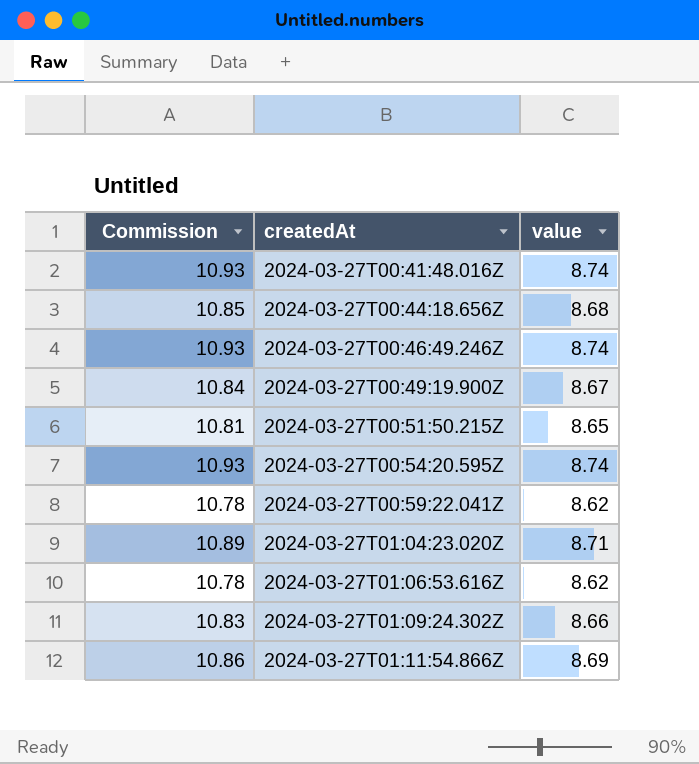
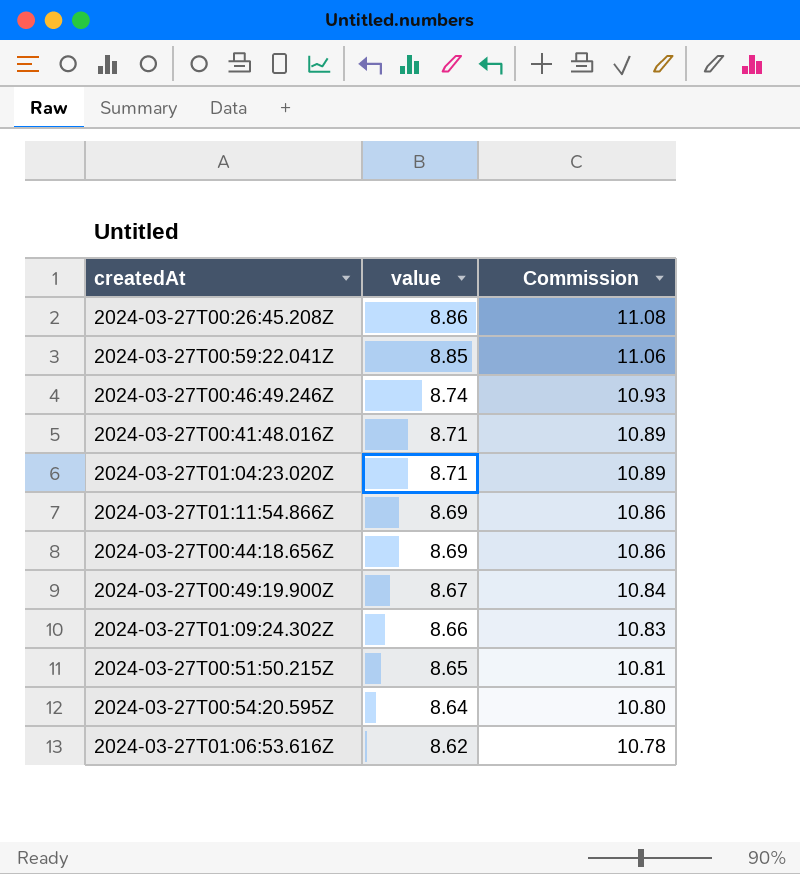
row order: createdAt ascending -> value descending
column Commission | position: 1 -> 3
row 2024-03-27T00:26:45.208Z: none -> 8.86 | 11.08
2024-03-27T00:59:22.041Z | value: 8.62 -> 8.85
2024-03-27T00:59:22.041Z | Commission: 10.78 -> 11.06
2024-03-27T00:41:48.016Z | value: 8.74 -> 8.71
2024-03-27T00:41:48.016Z | Commission: 10.93 -> 10.89
2024-03-27T00:44:18.656Z | value: 8.68 -> 8.69
2024-03-27T00:44:18.656Z | Commission: 10.85 -> 10.86
2024-03-27T00:54:20.595Z | value: 8.74 -> 8.64
2024-03-27T00:54:20.595Z | Commission: 10.93 -> 10.80

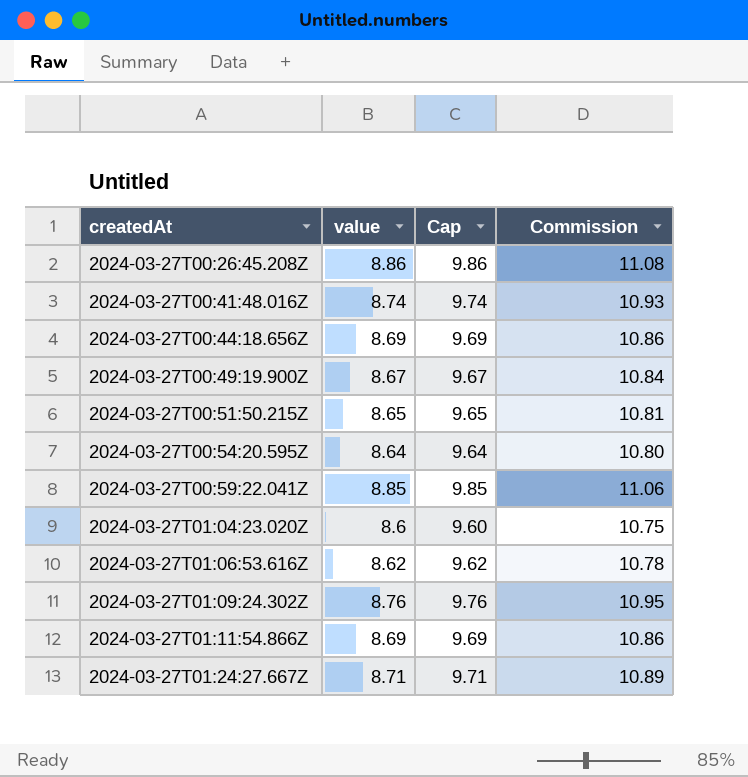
row order: value descending -> createdAt ascending
column Cap | formula: none -> [value] + 1
row 2024-03-27T00:46:49.246Z: 8.74 | 10.93 -> none
2024-03-27T00:41:48.016Z | value: 8.71 -> 8.74
2024-03-27T00:41:48.016Z | Commission: 10.89 -> 10.93
2024-03-27T01:04:23.020Z | value: 8.71 -> 8.6
2024-03-27T01:04:23.020Z | Commission: 10.89 -> 10.75
2024-03-27T01:09:24.302Z | value: 8.66 -> 8.76
2024-03-27T01:09:24.302Z | Commission: 10.83 -> 10.95
row 2024-03-27T01:24:27.667Z: none -> 8.71 | 9.71 | 10.89

